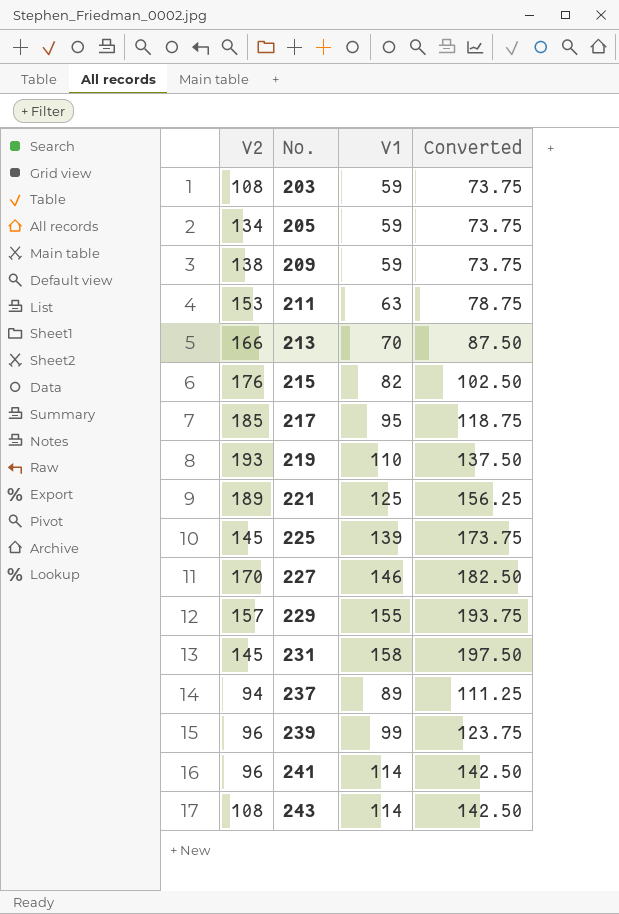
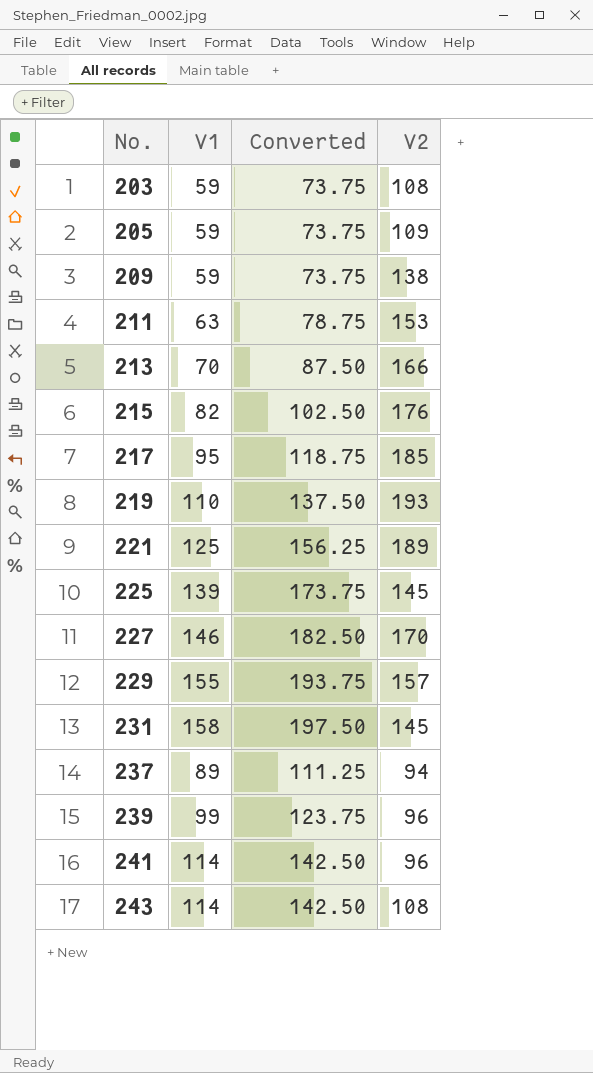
column V2 | position: 1 -> 4
205 | V2: 134 -> 109

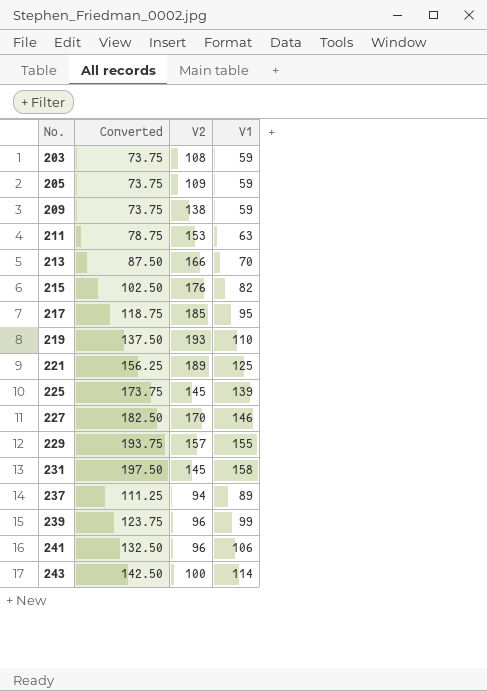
column V1 | position: 2 -> 4
241 | Converted: 142.50 -> 132.50
241 | V1: 114 -> 106
243 | V2: 108 -> 100

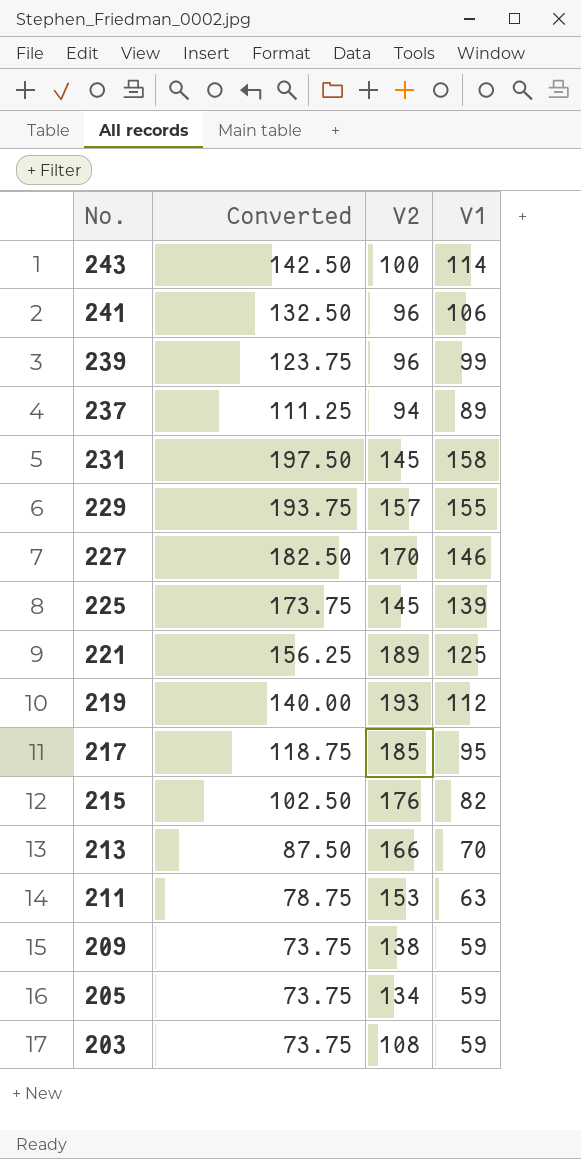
row order: No. ascending -> No. descending
219 | Converted: 137.50 -> 140.00
219 | V1: 110 -> 112
205 | V2: 109 -> 134

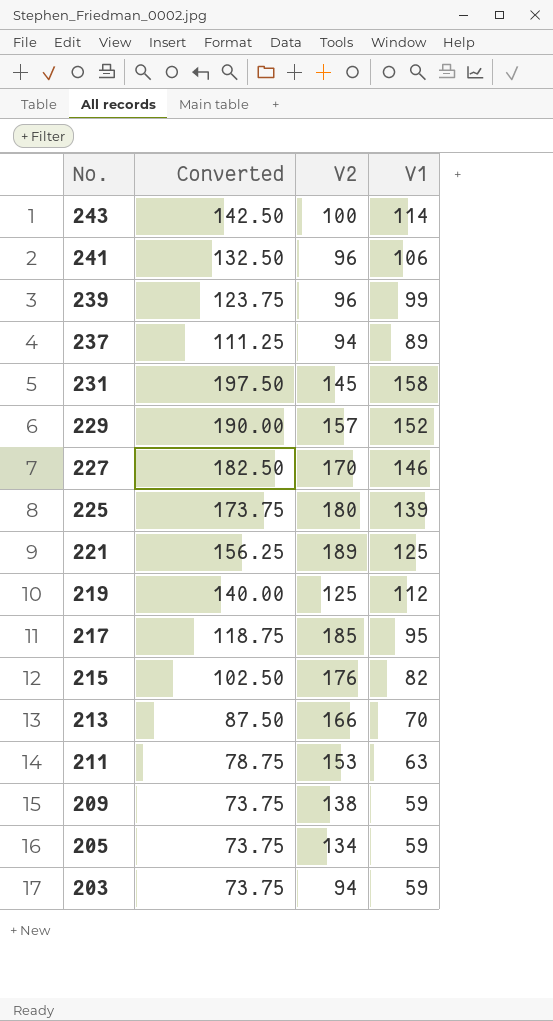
229 | Converted: 193.75 -> 190.00
229 | V1: 155 -> 152
225 | V2: 145 -> 180
219 | V2: 193 -> 125
203 | V2: 108 -> 94

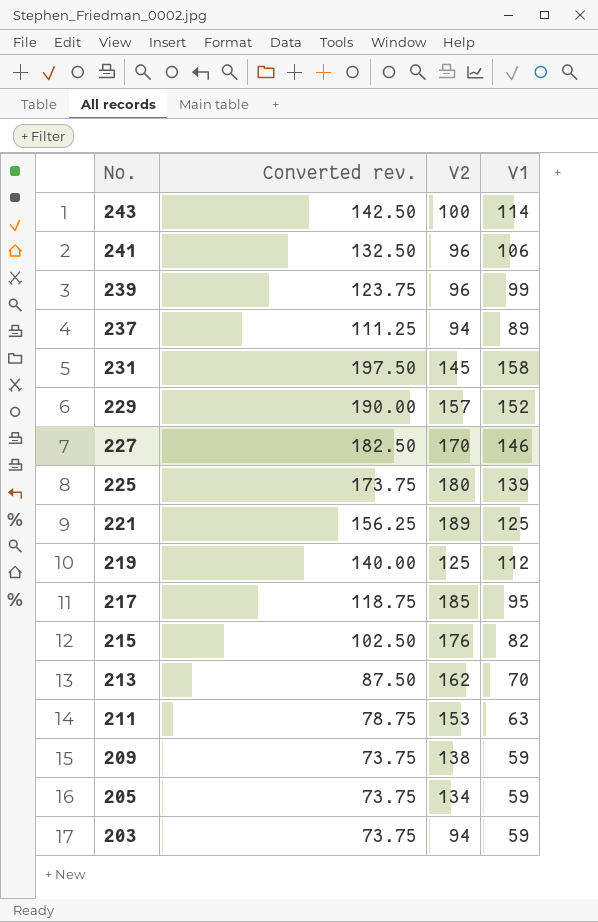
column name: Converted -> Converted rev.
213 | V2: 166 -> 162

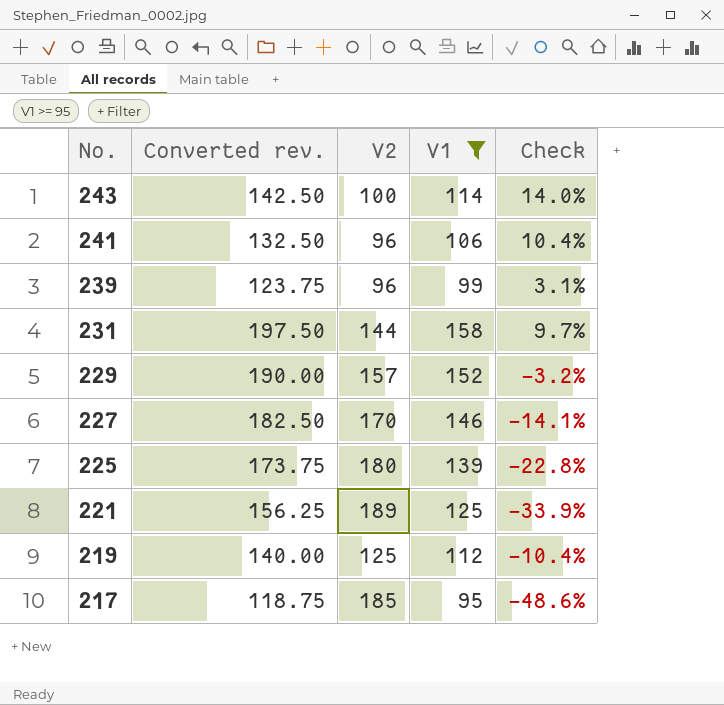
filter: none -> V1 >= 95
column Check | formula: none -> ([V1] - [V2]) / [V2]
231 | V2: 145 -> 144

